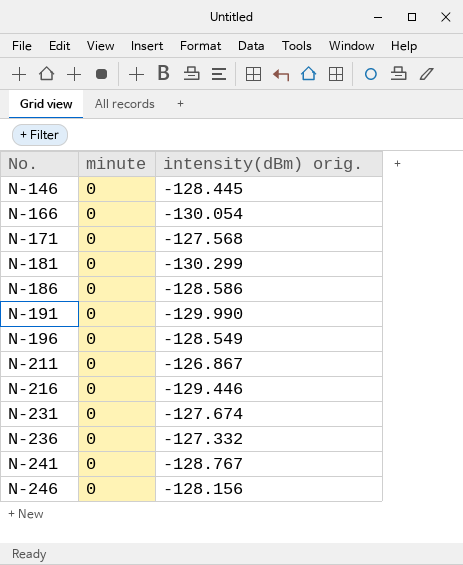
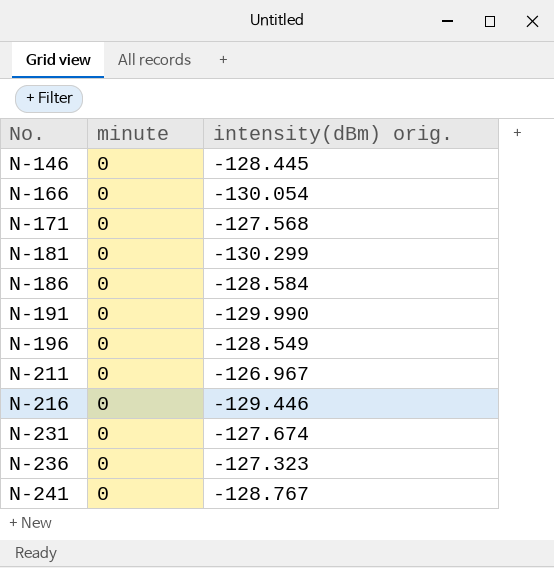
row N-246: 0 | -128.156 -> none
N-186 | intensity(dBm) orig.: -128.586 -> -128.584
N-211 | intensity(dBm) orig.: -126.867 -> -126.967
N-236 | intensity(dBm) orig.: -127.332 -> -127.323

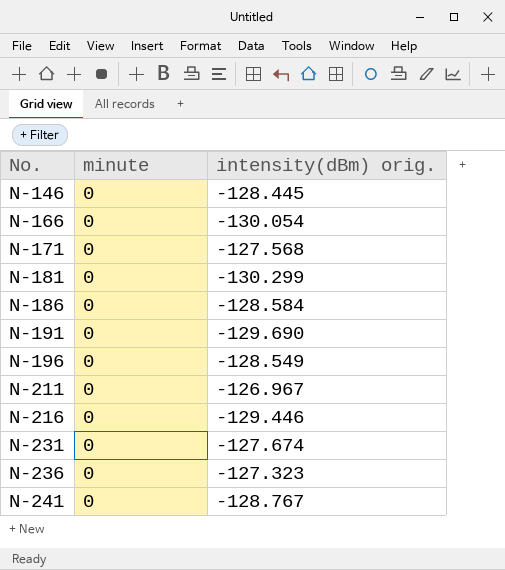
N-191 | intensity(dBm) orig.: -129.990 -> -129.690

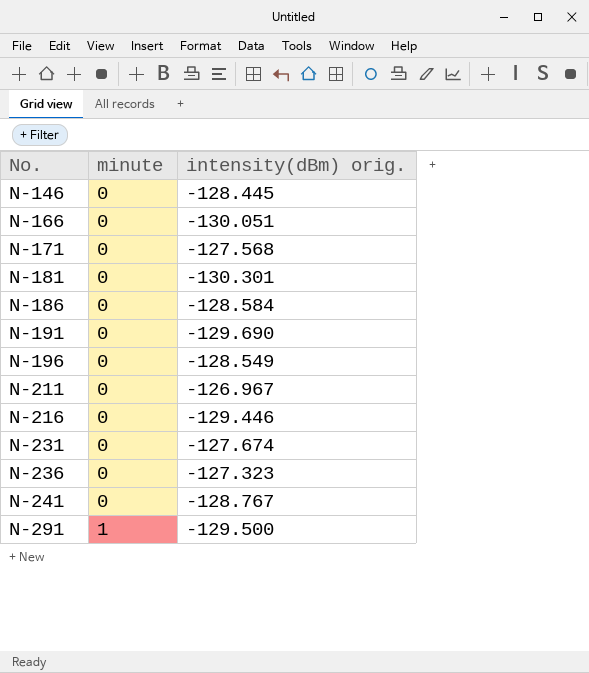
N-166 | intensity(dBm) orig.: -130.054 -> -130.051
N-181 | intensity(dBm) orig.: -130.299 -> -130.301
row N-291: none -> 1 | -129.500

